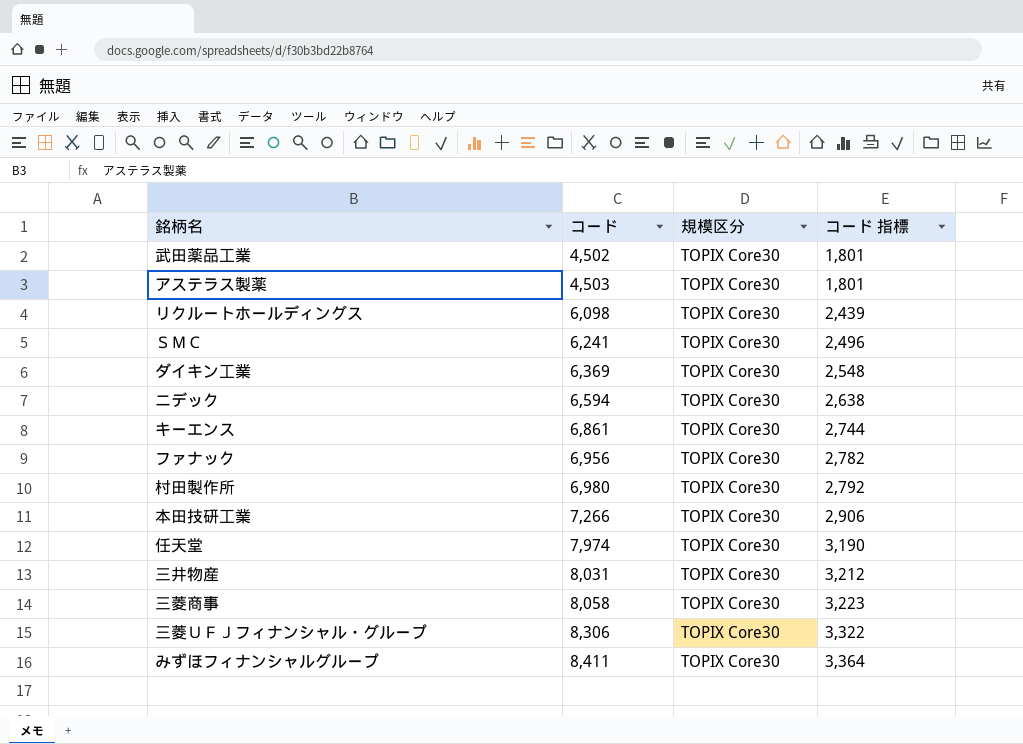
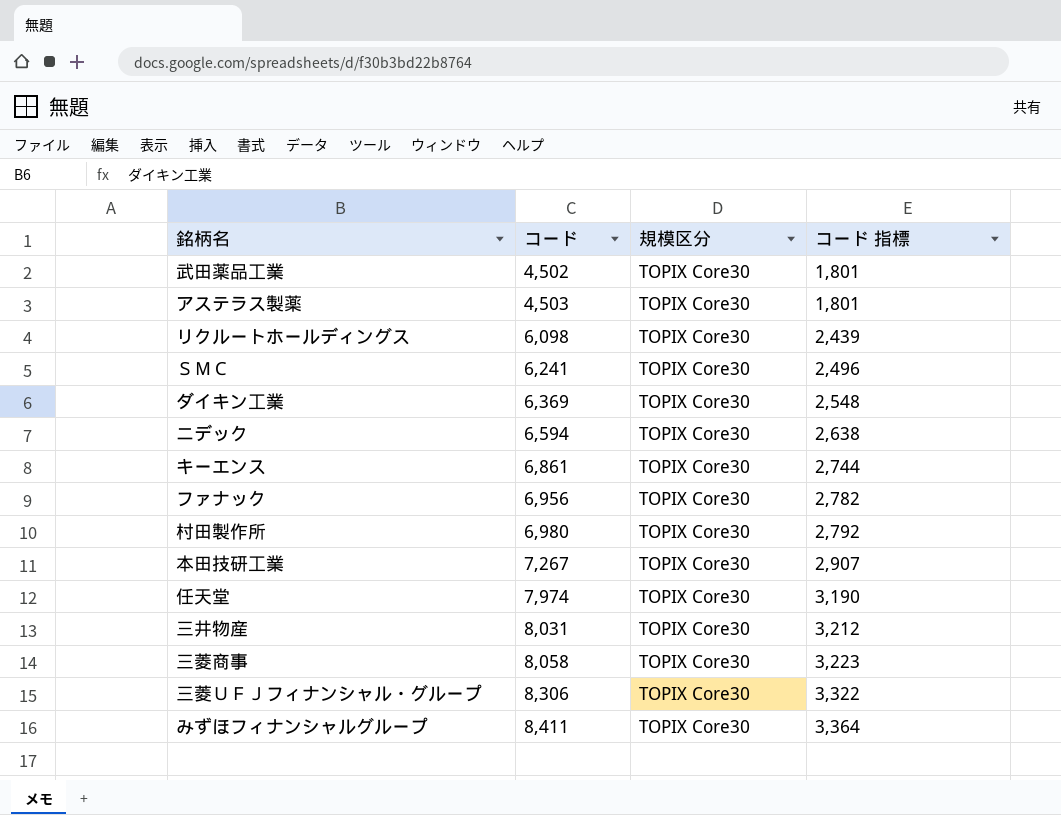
本田技研工業 | コード: 7,266 -> 7,267
本田技研工業 | コード 指標: 2,906 -> 2,907

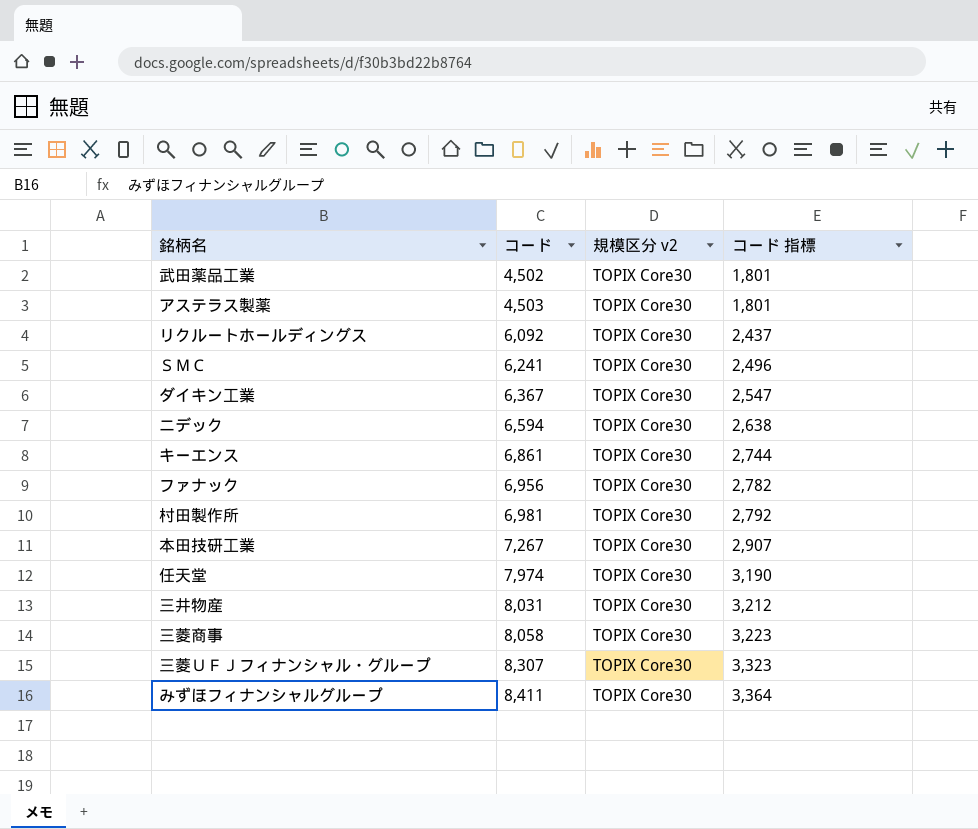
column name: 規模区分 -> 規模区分 v2
リクルートホールディングス | コード: 6,098 -> 6,092
リクルートホールディングス | コード 指標: 2,439 -> 2,437
ダイキン工業 | コード: 6,369 -> 6,367
ダイキン工業 | コード 指標: 2,548 -> 2,547
村田製作所 | コード: 6,980 -> 6,981
三菱ＵＦＪフィナンシャル・グループ | コード: 8,306 -> 8,307
三菱ＵＦＪフィナンシャル・グループ | コード 指標: 3,322 -> 3,323

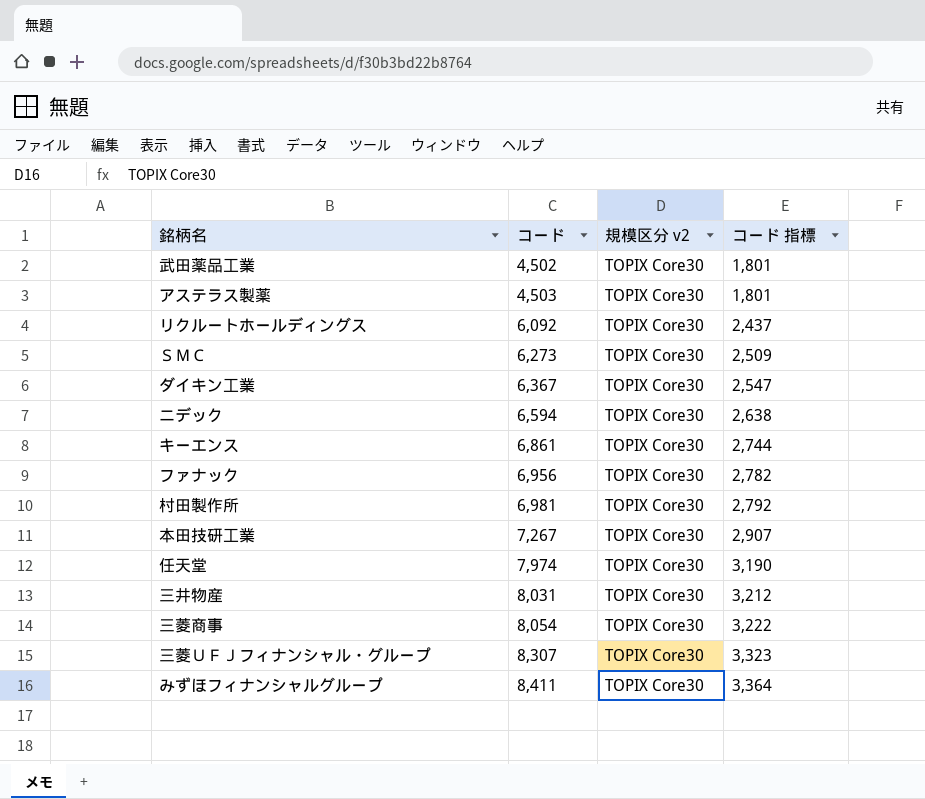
ＳＭＣ | コード: 6,241 -> 6,273
ＳＭＣ | コード 指標: 2,496 -> 2,509
三菱商事 | コード: 8,058 -> 8,054
三菱商事 | コード 指標: 3,223 -> 3,222

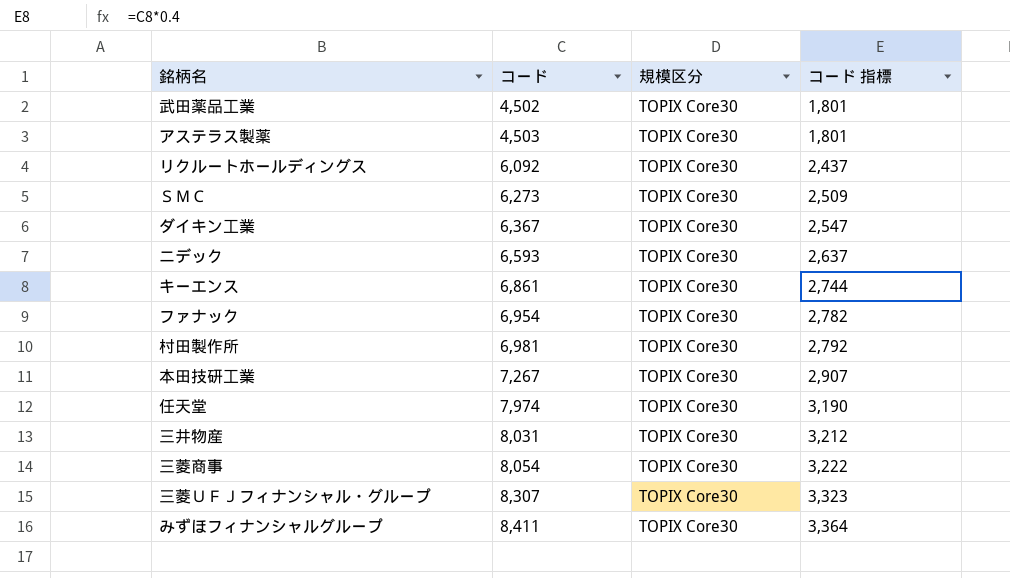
column name: 規模区分 v2 -> 規模区分
ニデック | コード: 6,594 -> 6,593
ニデック | コード 指標: 2,638 -> 2,637
ファナック | コード: 6,956 -> 6,954

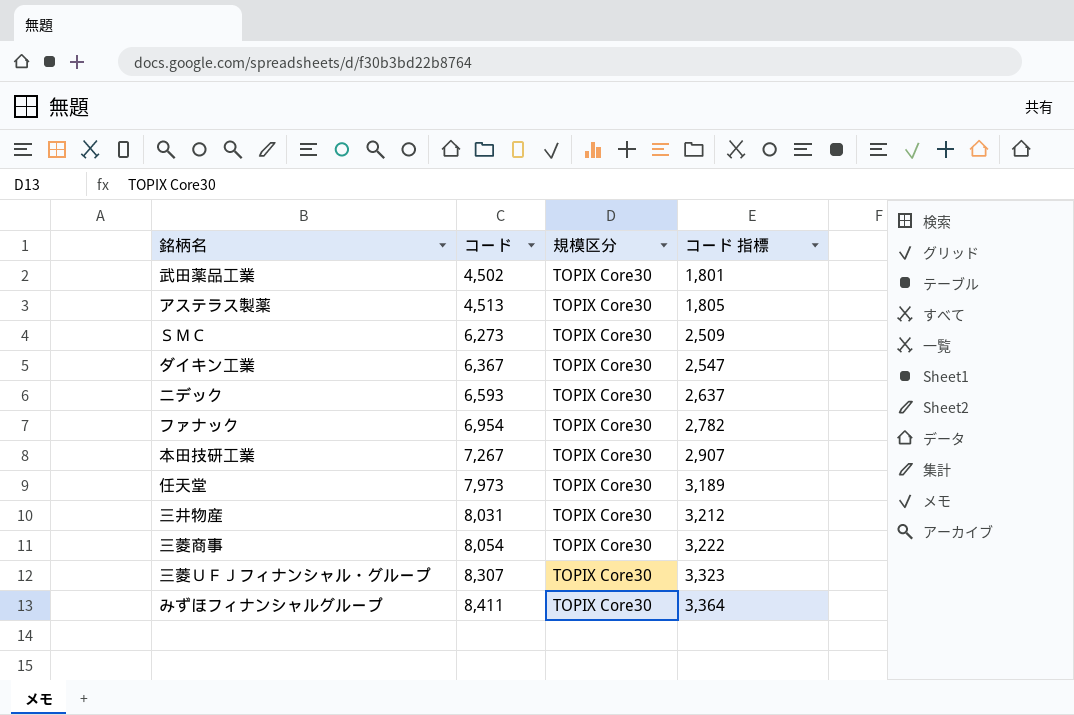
row リクルートホールディングス: 6,092 | TOPIX Core30 | 2,437 -> none
row キーエンス: 6,861 | TOPIX Core30 | 2,744 -> none
row 村田製作所: 6,981 | TOPIX Core30 | 2,792 -> none
アステラス製薬 | コード: 4,503 -> 4,513
アステラス製薬 | コード 指標: 1,801 -> 1,805
任天堂 | コード: 7,974 -> 7,973
任天堂 | コード 指標: 3,190 -> 3,189

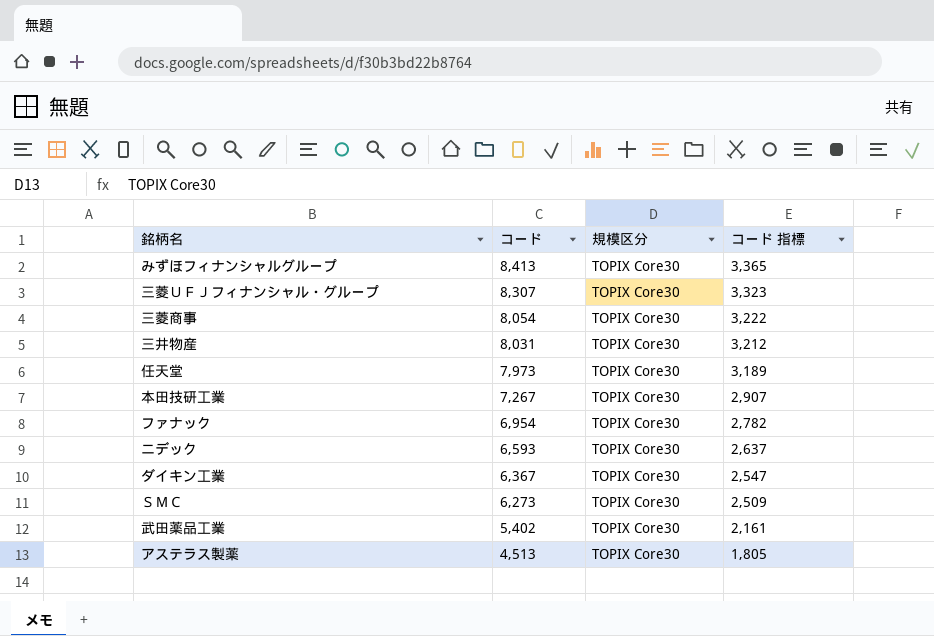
row order: コード ascending -> コード descending
みずほフィナンシャルグループ | コード: 8,411 -> 8,413
みずほフィナンシャルグループ | コード 指標: 3,364 -> 3,365
武田薬品工業 | コード: 4,502 -> 5,402
武田薬品工業 | コード 指標: 1,801 -> 2,161

